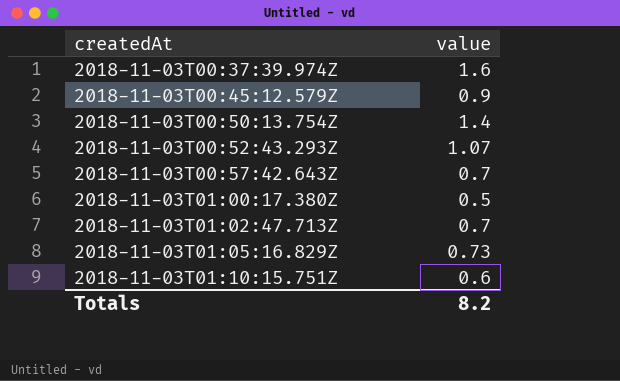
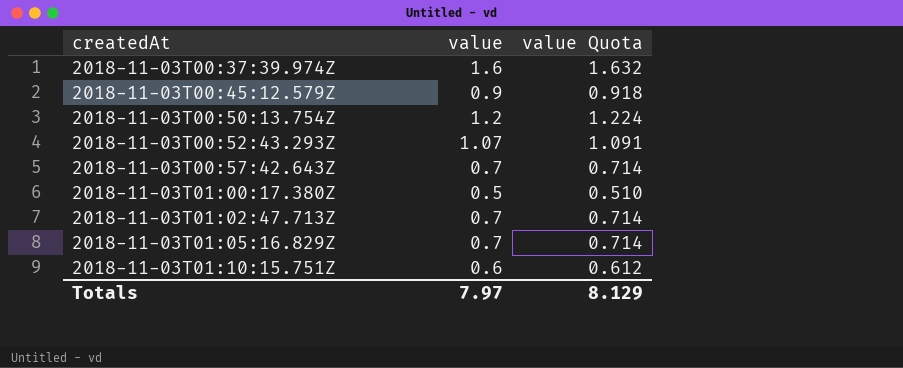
column value Quota | formula: none -> [value] * 1.02
2018-11-03T00:50:13.754Z | value: 1.4 -> 1.2
2018-11-03T01:05:16.829Z | value: 0.73 -> 0.7
Totals | value: 8.2 -> 7.97

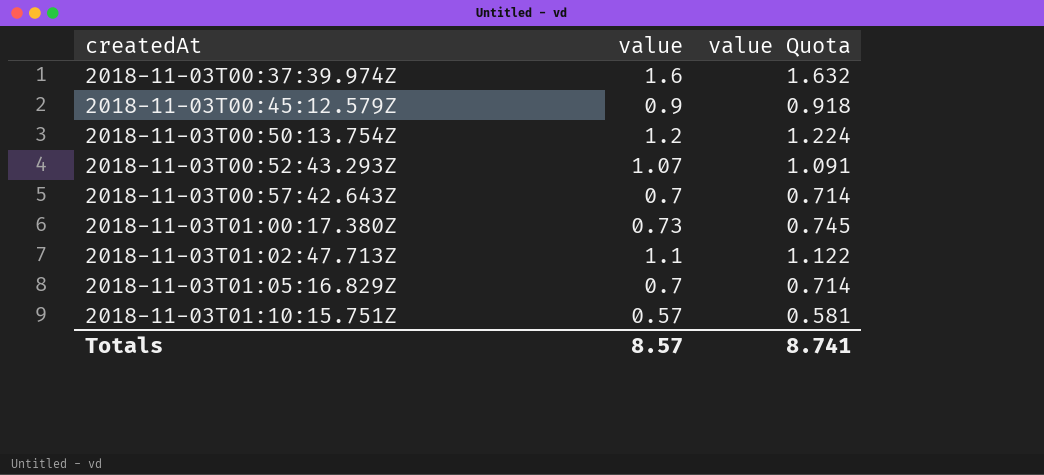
2018-11-03T01:00:17.380Z | value: 0.5 -> 0.73
2018-11-03T01:00:17.380Z | value Quota: 0.510 -> 0.745
2018-11-03T01:02:47.713Z | value: 0.7 -> 1.1
2018-11-03T01:02:47.713Z | value Quota: 0.714 -> 1.122
2018-11-03T01:10:15.751Z | value: 0.6 -> 0.57
2018-11-03T01:10:15.751Z | value Quota: 0.612 -> 0.581
Totals | value: 7.97 -> 8.57
Totals | value Quota: 8.129 -> 8.741

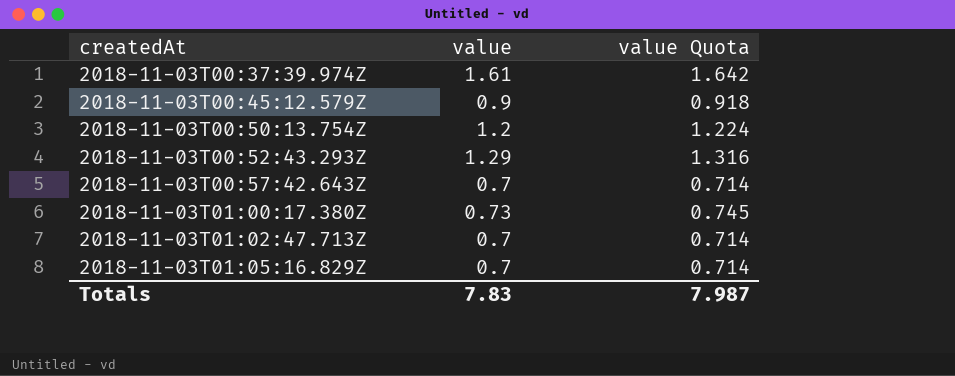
row 2018-11-03T01:10:15.751Z: 0.57 | 0.581 -> none
2018-11-03T00:37:39.974Z | value: 1.6 -> 1.61
2018-11-03T00:37:39.974Z | value Quota: 1.632 -> 1.642
2018-11-03T00:52:43.293Z | value: 1.07 -> 1.29
2018-11-03T00:52:43.293Z | value Quota: 1.091 -> 1.316
2018-11-03T01:02:47.713Z | value: 1.1 -> 0.7
2018-11-03T01:02:47.713Z | value Quota: 1.122 -> 0.714
Totals | value: 8.57 -> 7.83
Totals | value Quota: 8.741 -> 7.987

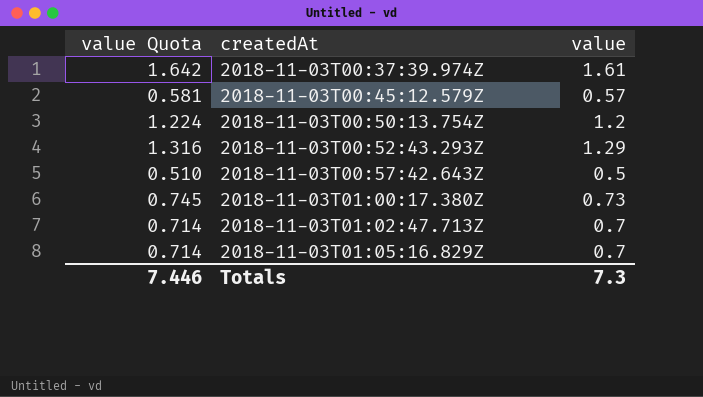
column value Quota | position: 3 -> 1
2018-11-03T00:45:12.579Z | value Quota: 0.918 -> 0.581
2018-11-03T00:45:12.579Z | value: 0.9 -> 0.57
2018-11-03T00:57:42.643Z | value Quota: 0.714 -> 0.510
2018-11-03T00:57:42.643Z | value: 0.7 -> 0.5
Totals | value Quota: 7.987 -> 7.446
Totals | value: 7.83 -> 7.3

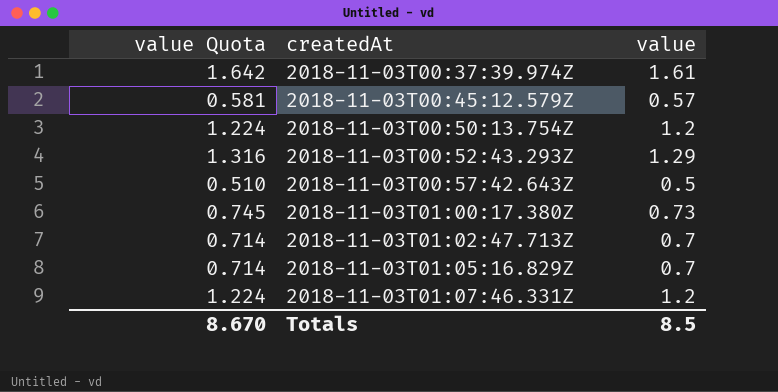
row 2018-11-03T01:07:46.331Z: none -> 1.224 | 1.2
Totals | value Quota: 7.446 -> 8.670
Totals | value: 7.3 -> 8.5

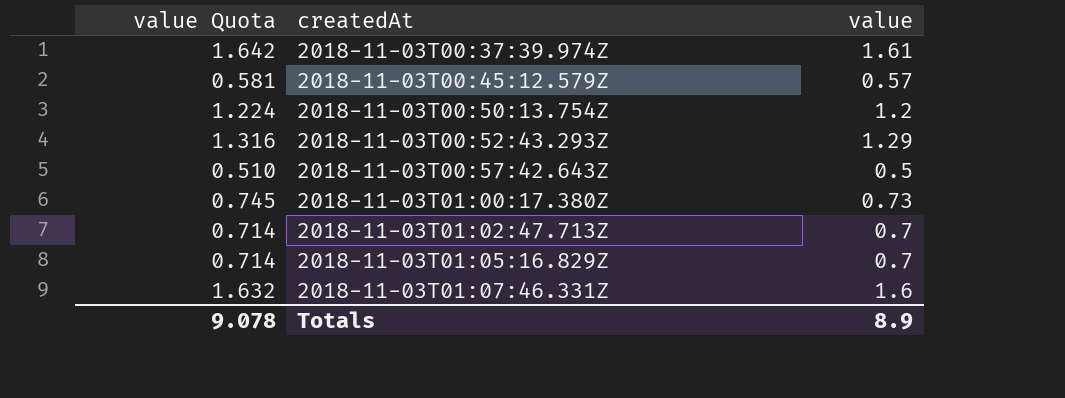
2018-11-03T01:07:46.331Z | value Quota: 1.224 -> 1.632
2018-11-03T01:07:46.331Z | value: 1.2 -> 1.6
Totals | value Quota: 8.670 -> 9.078
Totals | value: 8.5 -> 8.9

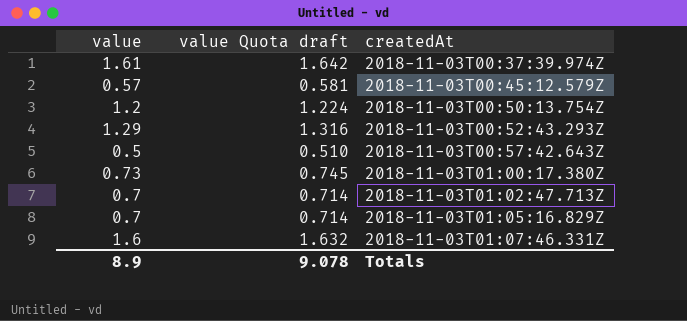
column value | position: 3 -> 1
column name: value Quota -> value Quota draft

